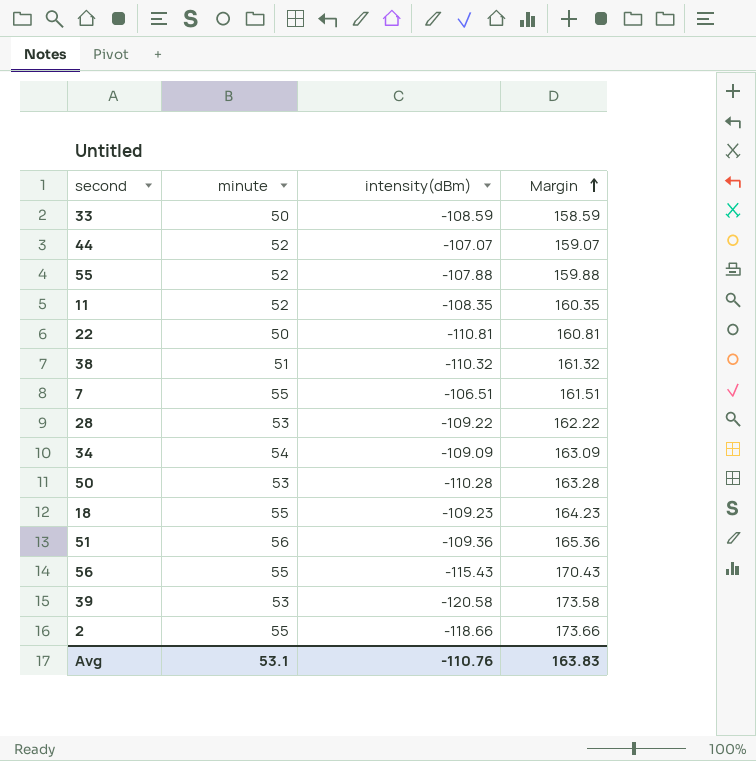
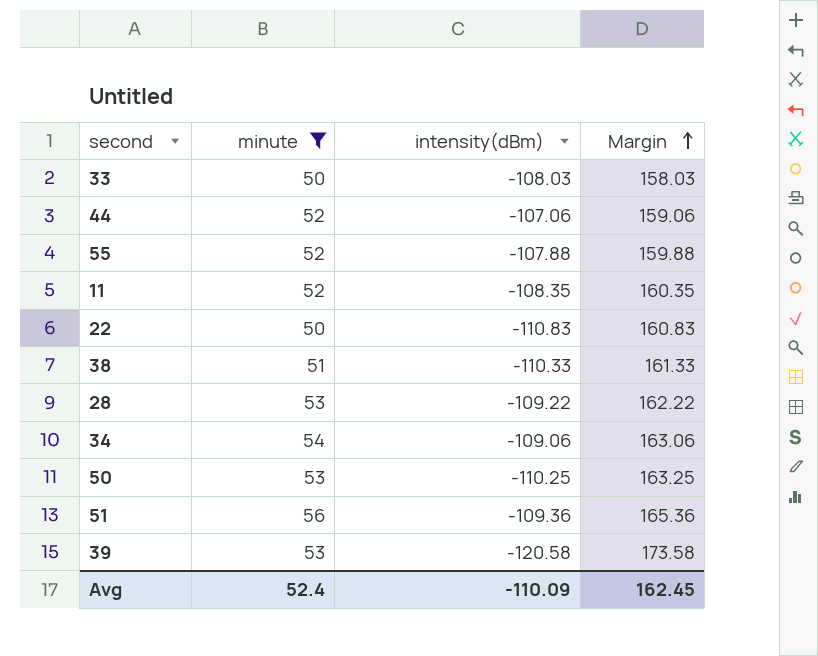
filter: none -> minute != 55
33 | intensity(dBm): -108.59 -> -108.03
33 | Margin: 158.59 -> 158.03
44 | intensity(dBm): -107.07 -> -107.06
44 | Margin: 159.07 -> 159.06
22 | intensity(dBm): -110.81 -> -110.83
22 | Margin: 160.81 -> 160.83
38 | intensity(dBm): -110.32 -> -110.33
38 | Margin: 161.32 -> 161.33
34 | intensity(dBm): -109.09 -> -109.06
34 | Margin: 163.09 -> 163.06
50 | intensity(dBm): -110.28 -> -110.25
50 | Margin: 163.28 -> 163.25
Avg | minute: 53.1 -> 52.4
Avg | intensity(dBm): -110.76 -> -110.09
Avg | Margin: 163.83 -> 162.45

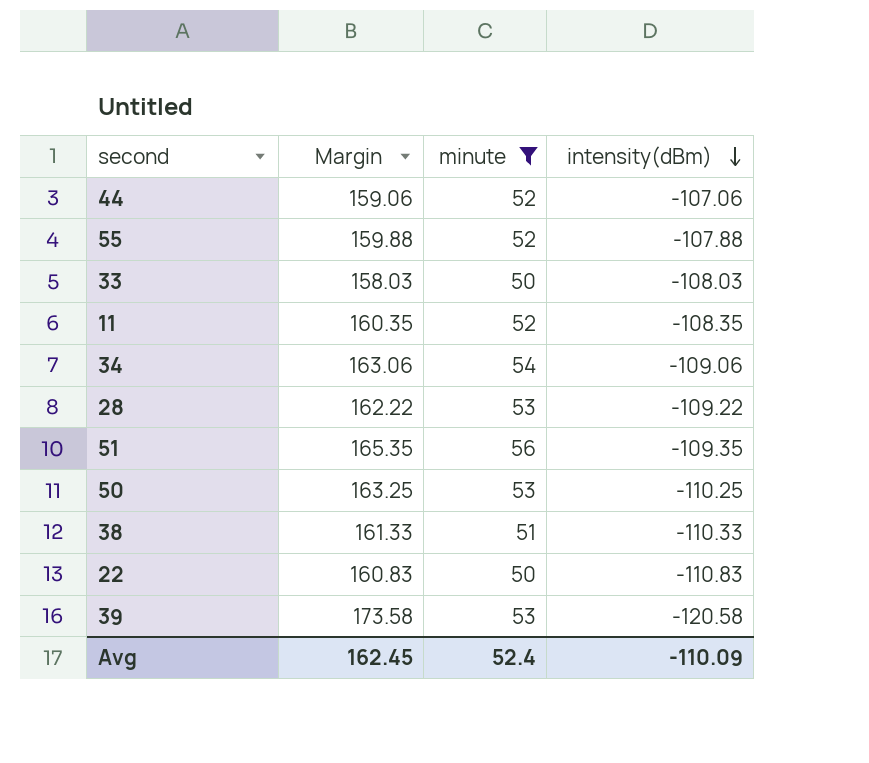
row order: Margin ascending -> intensity(dBm) descending
column Margin | position: 4 -> 2
51 | Margin: 165.36 -> 165.35
51 | intensity(dBm): -109.36 -> -109.35

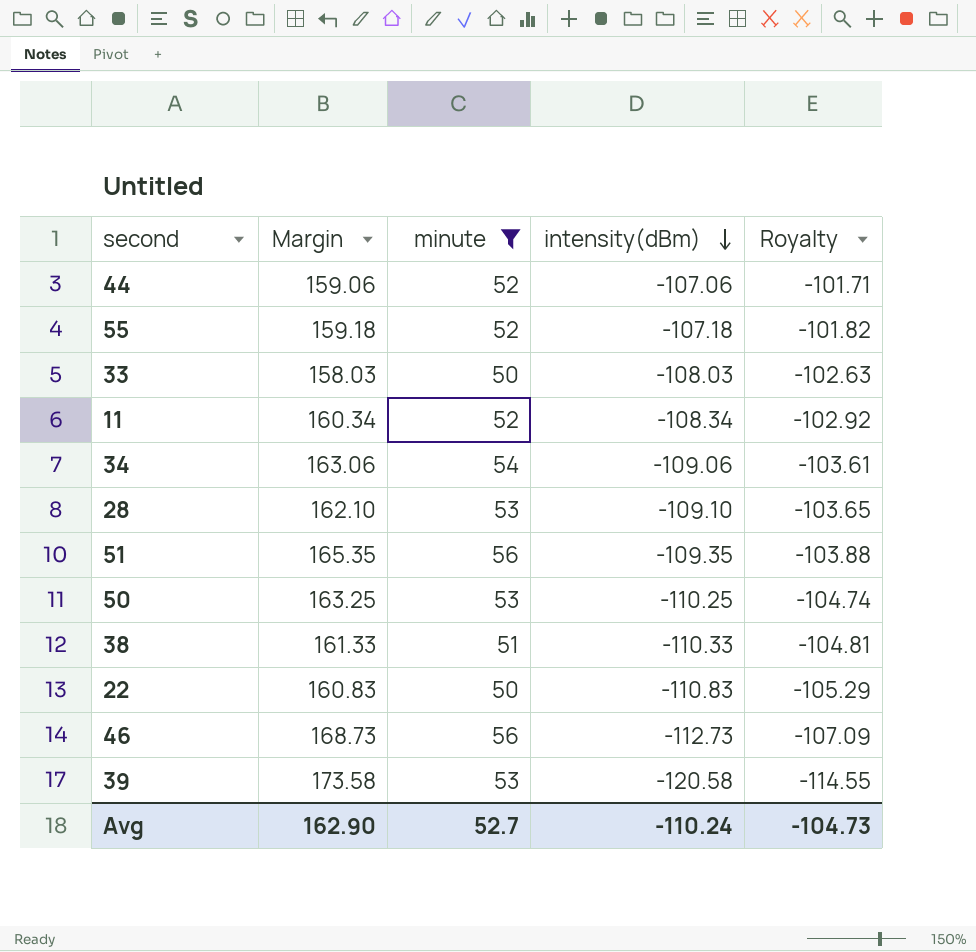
column Royalty | formula: none -> [intensity(dBm)] * 0.95
55 | Margin: 159.88 -> 159.18
55 | intensity(dBm): -107.88 -> -107.18
11 | Margin: 160.35 -> 160.34
11 | intensity(dBm): -108.35 -> -108.34
28 | Margin: 162.22 -> 162.10
28 | intensity(dBm): -109.22 -> -109.10
row 46: none -> 168.73 | 56 | -112.73 | -107.09
Avg | Margin: 162.45 -> 162.90
Avg | minute: 52.4 -> 52.7
Avg | intensity(dBm): -110.09 -> -110.24

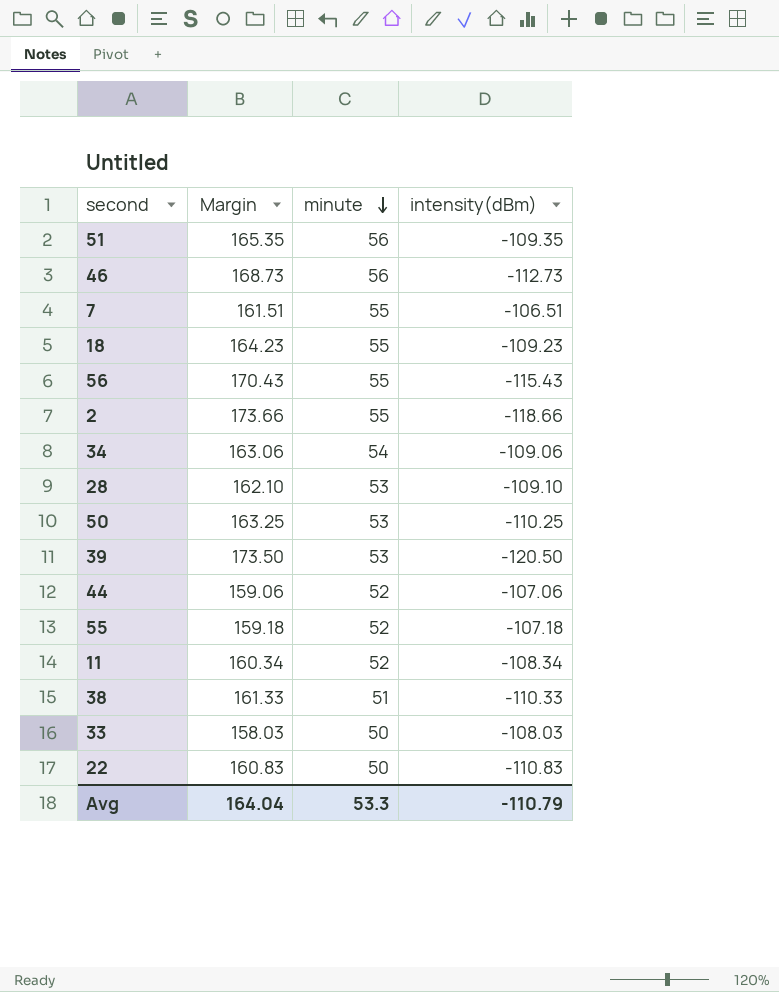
filter: minute != 55 -> none
row order: intensity(dBm) descending -> minute descending
column Royalty | formula: [intensity(dBm)] * 0.95 -> none
39 | Margin: 173.58 -> 173.50
39 | intensity(dBm): -120.58 -> -120.50
Avg | Margin: 162.90 -> 164.04
Avg | minute: 52.7 -> 53.3
Avg | intensity(dBm): -110.24 -> -110.79

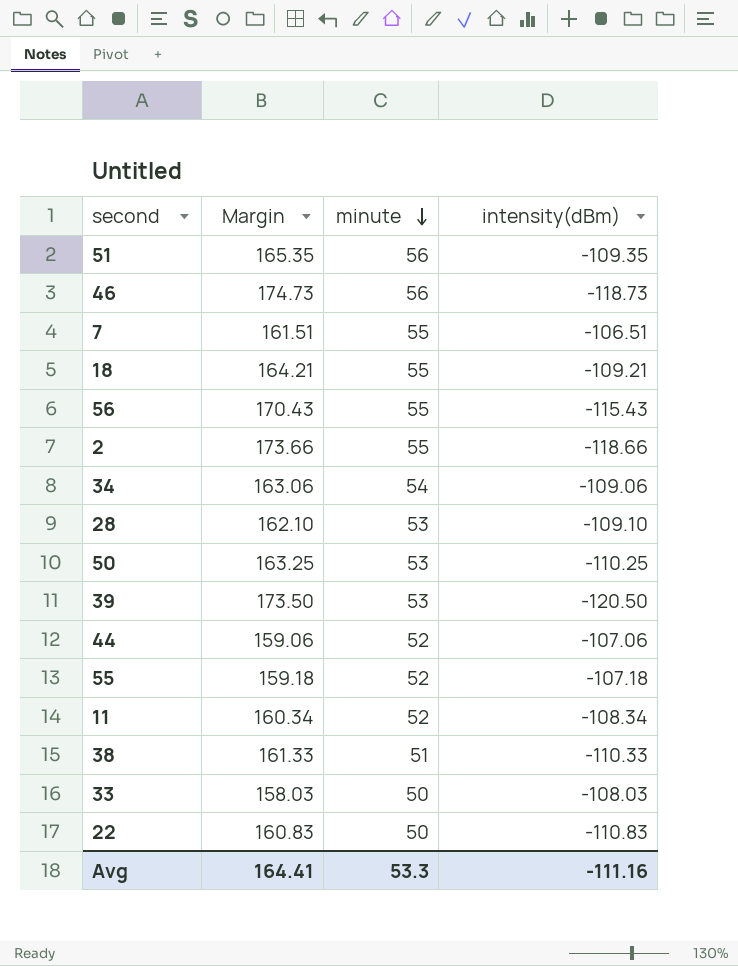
46 | Margin: 168.73 -> 174.73
46 | intensity(dBm): -112.73 -> -118.73
18 | Margin: 164.23 -> 164.21
18 | intensity(dBm): -109.23 -> -109.21
Avg | Margin: 164.04 -> 164.41
Avg | intensity(dBm): -110.79 -> -111.16

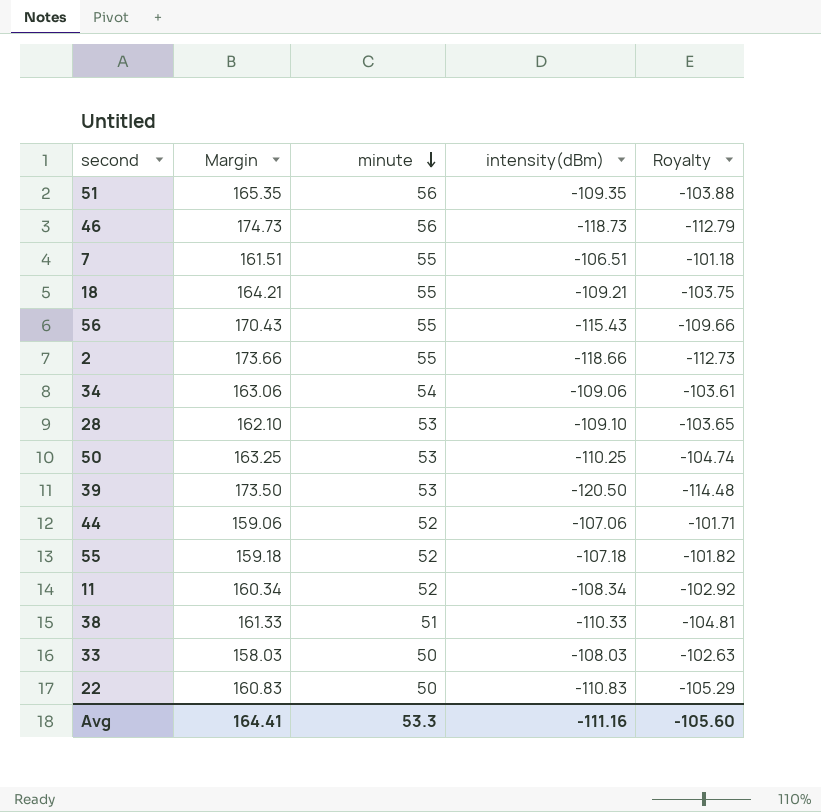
column Royalty | formula: none -> [intensity(dBm)] * 0.95

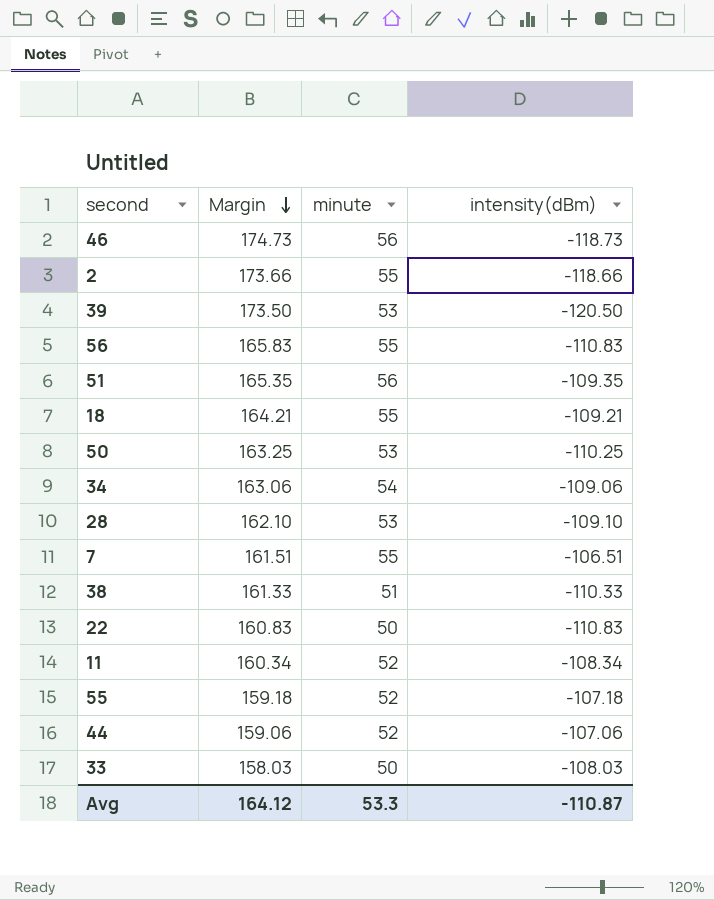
row order: minute descending -> Margin descending
column Royalty | formula: [intensity(dBm)] * 0.95 -> none
56 | Margin: 170.43 -> 165.83
56 | intensity(dBm): -115.43 -> -110.83
Avg | Margin: 164.41 -> 164.12
Avg | intensity(dBm): -111.16 -> -110.87

